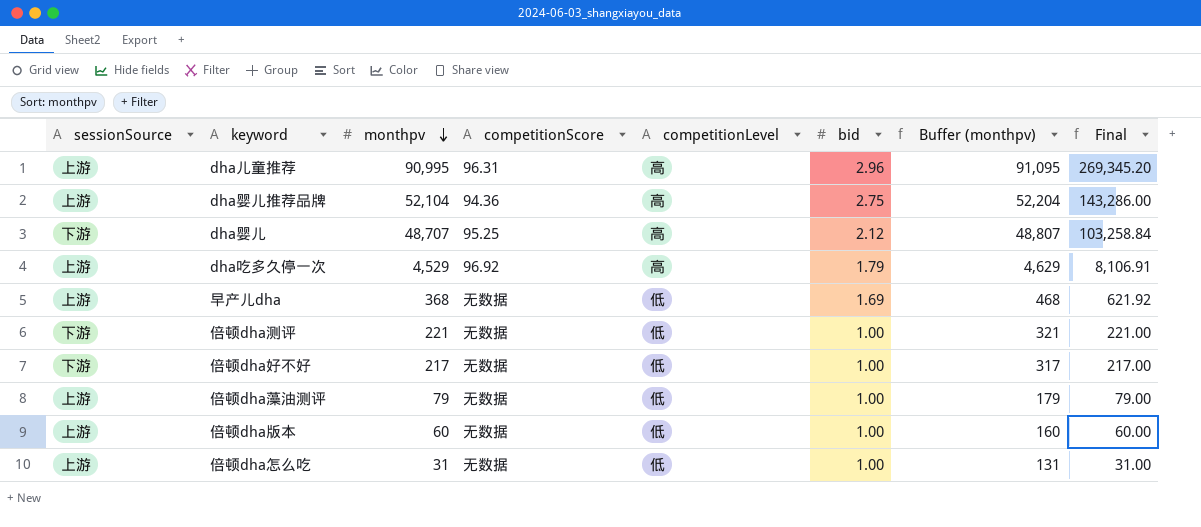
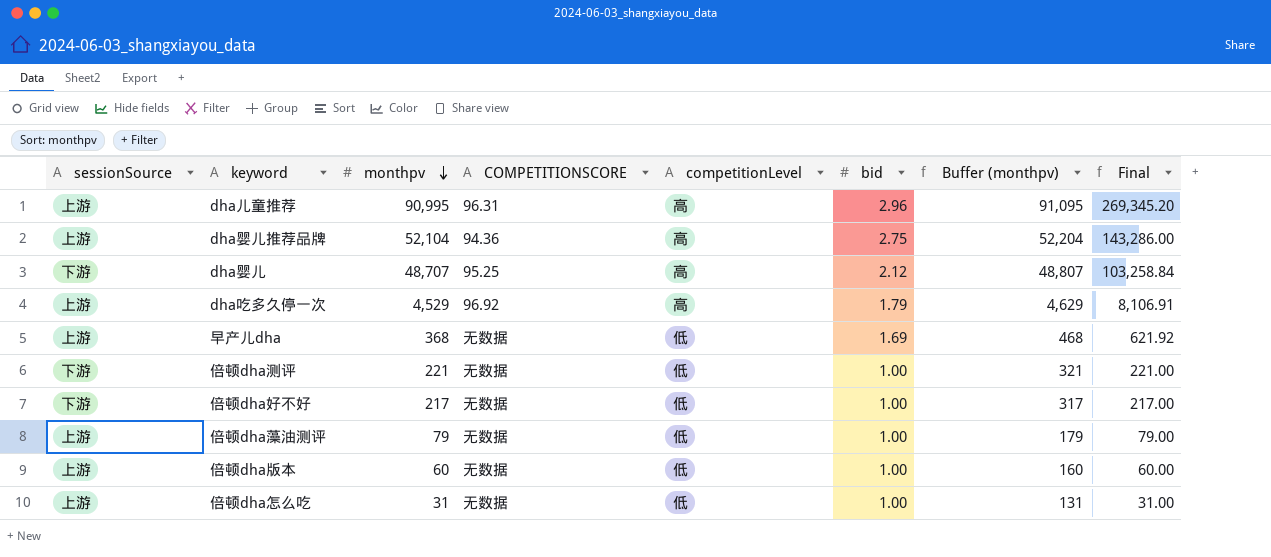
column name: competitionScore -> COMPETITIONSCORE

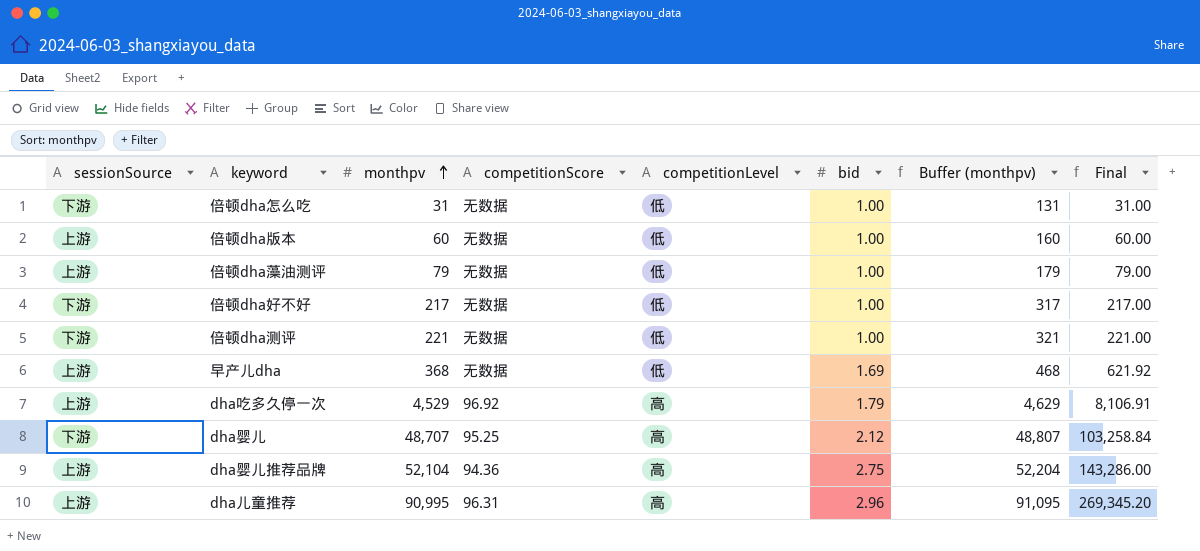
row order: monthpv descending -> monthpv ascending
column name: COMPETITIONSCORE -> competitionScore
倍顿dha怎么吃 | sessionSource: 上游 -> 下游

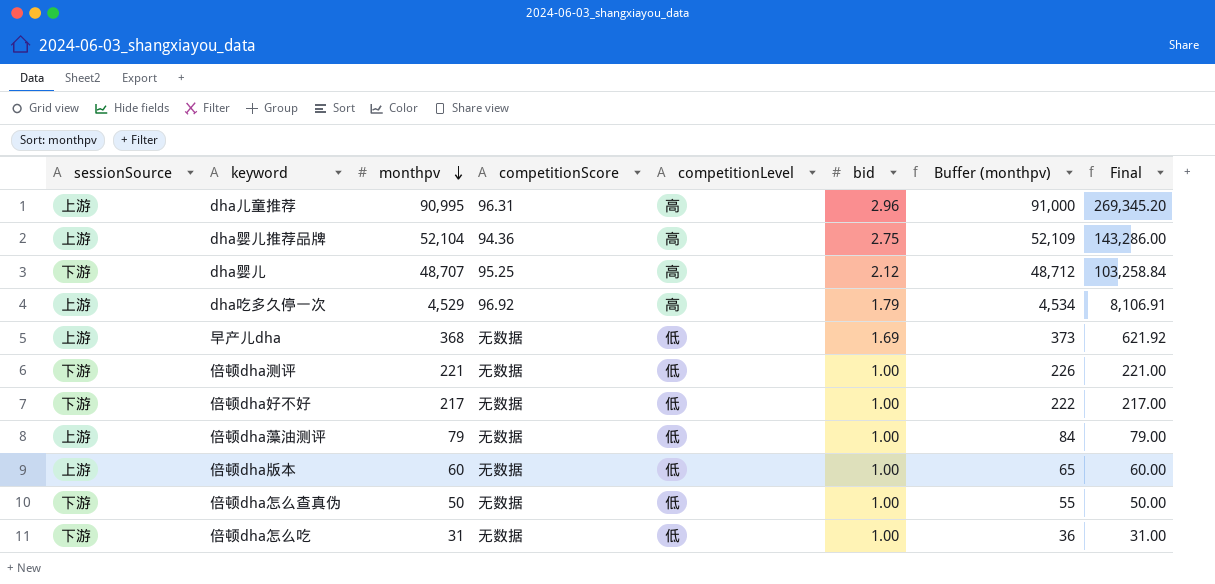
row order: monthpv ascending -> monthpv descending
column Buffer (monthpv) | formula: [monthpv] + 100 -> [monthpv] + 5
row 倍顿dha怎么查真伪: none -> 下游 | 50 | 无数据 | 低 | 1.00 | 55 | 50.00

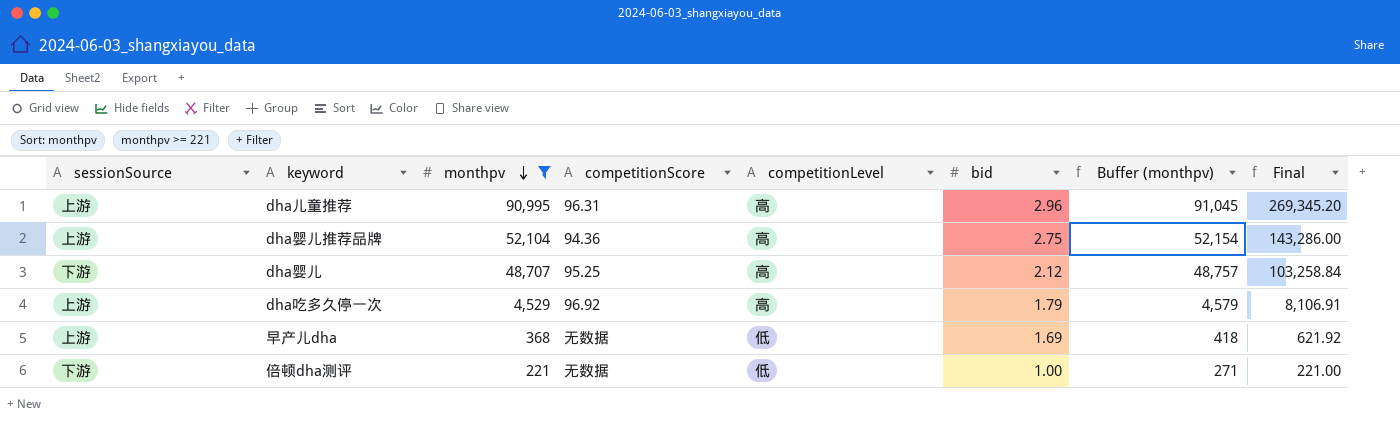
filter: none -> monthpv >= 221
column Buffer (monthpv) | formula: [monthpv] + 5 -> [monthpv] + 50

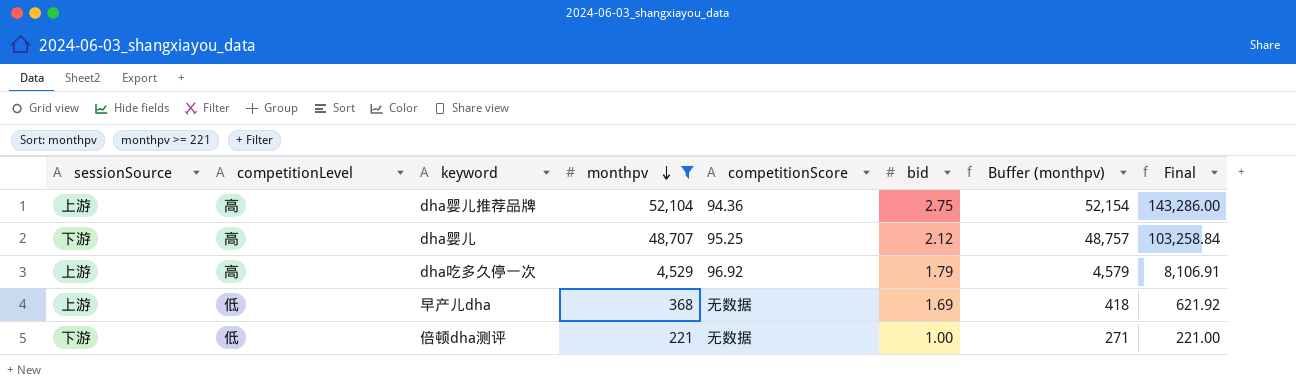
column competitionLevel | position: 5 -> 2
row dha儿童推荐: 上游 | 90,995 | 96.31 | 高 | 2.96 | 91,045 | 269,345.20 -> none

